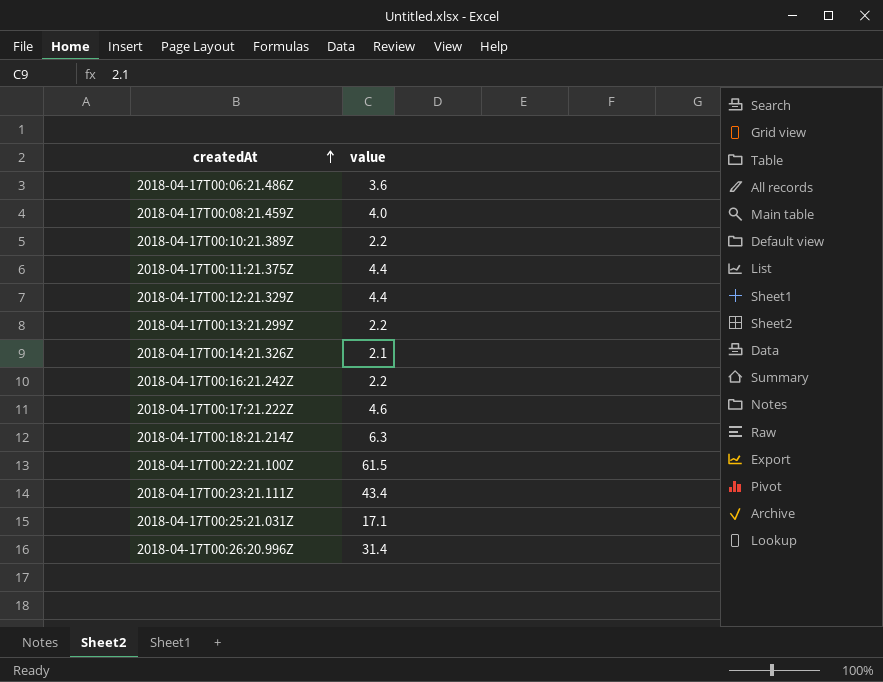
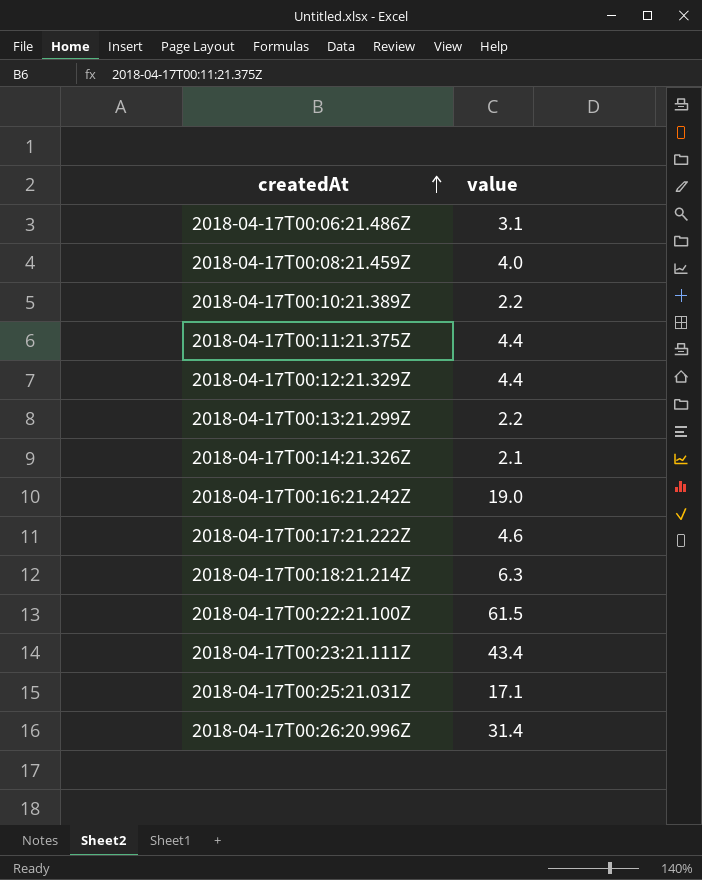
2018-04-17T00:06:21.486Z | value: 3.6 -> 3.1
2018-04-17T00:16:21.242Z | value: 2.2 -> 19.0

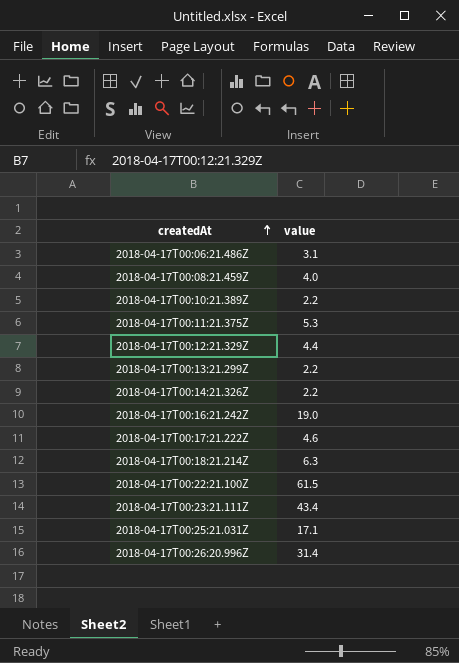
2018-04-17T00:11:21.375Z | value: 4.4 -> 5.3
2018-04-17T00:14:21.326Z | value: 2.1 -> 2.2

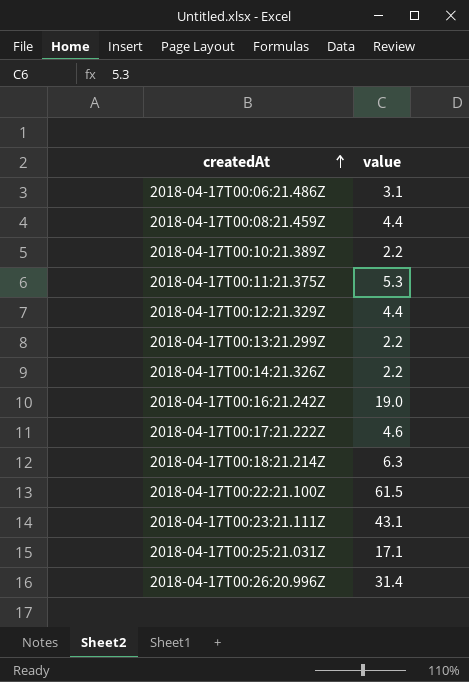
2018-04-17T00:08:21.459Z | value: 4.0 -> 4.4
2018-04-17T00:23:21.111Z | value: 43.4 -> 43.1

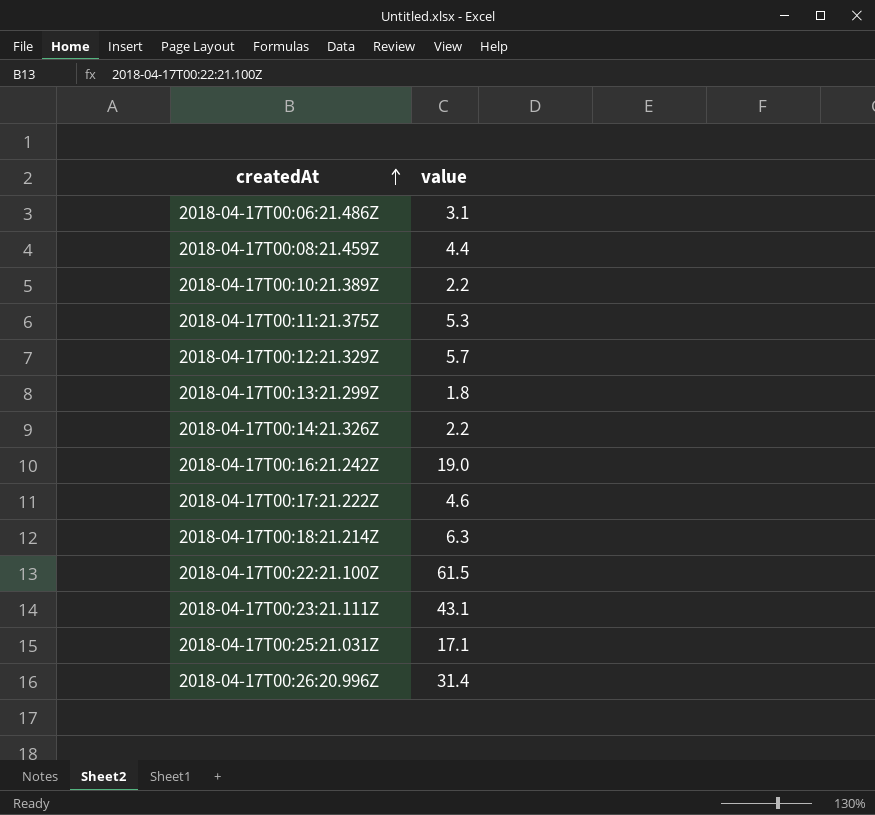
2018-04-17T00:12:21.329Z | value: 4.4 -> 5.7
2018-04-17T00:13:21.299Z | value: 2.2 -> 1.8

